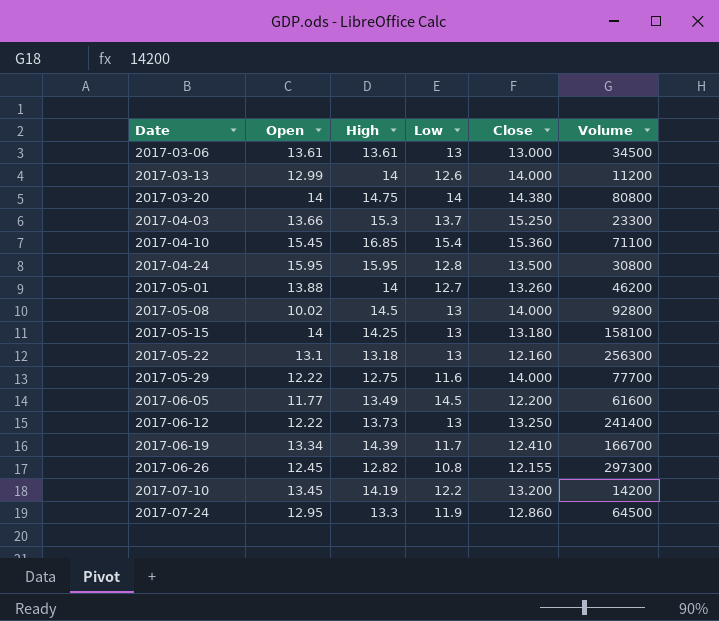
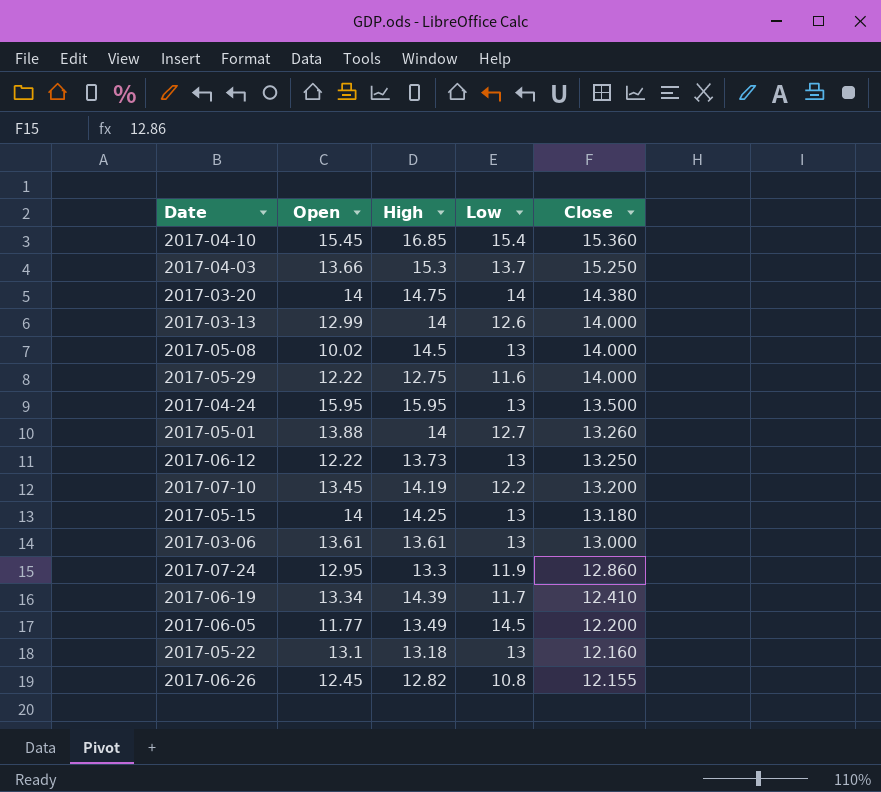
row order: Date ascending -> Close descending
column Volume | position: 6 -> none
2017-04-24 | Low: 12.8 -> 13

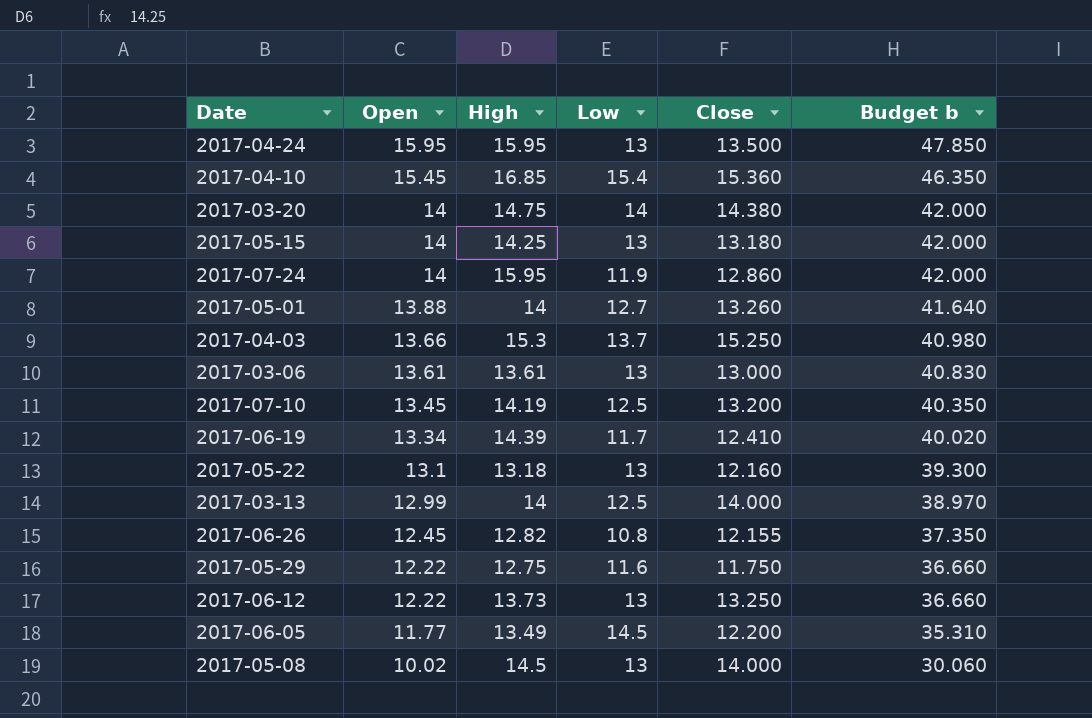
row order: Close descending -> Open descending
column Budget b | formula: none -> [Open] * 3
2017-07-24 | Open: 12.95 -> 14
2017-07-24 | High: 13.3 -> 15.95
2017-07-10 | Low: 12.2 -> 12.5
2017-03-13 | Low: 12.6 -> 12.5
2017-05-29 | Close: 14.000 -> 11.750

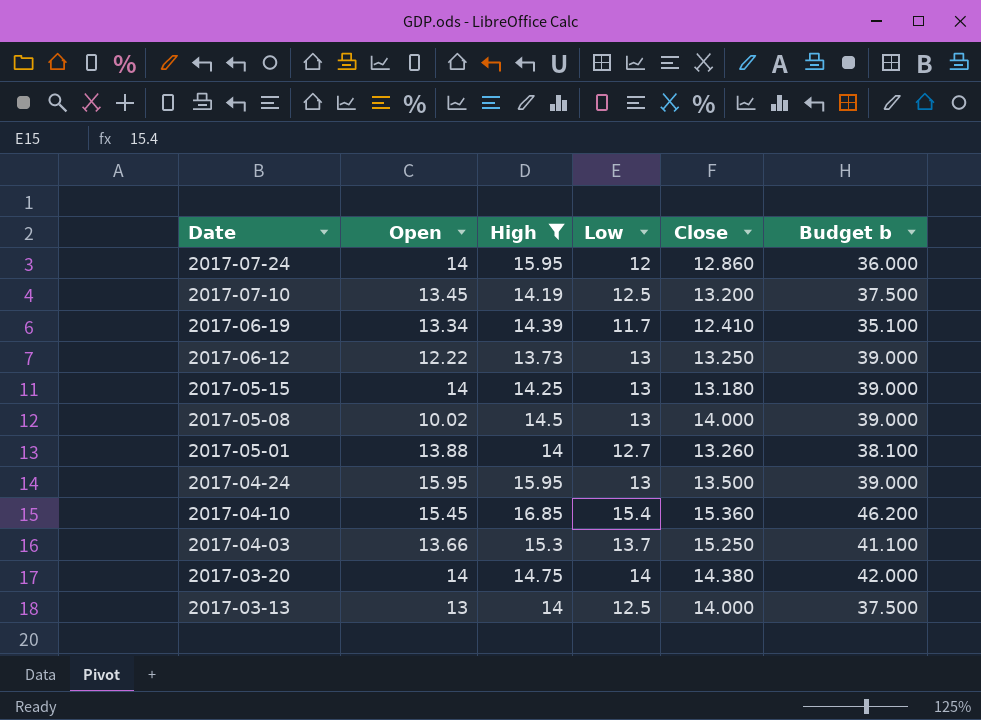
filter: none -> High >= 13.73
row order: Open descending -> Date descending
column Budget b | formula: [Open] * 3 -> [Low] * 3
2017-07-24 | Low: 11.9 -> 12
2017-03-13 | Open: 12.99 -> 13

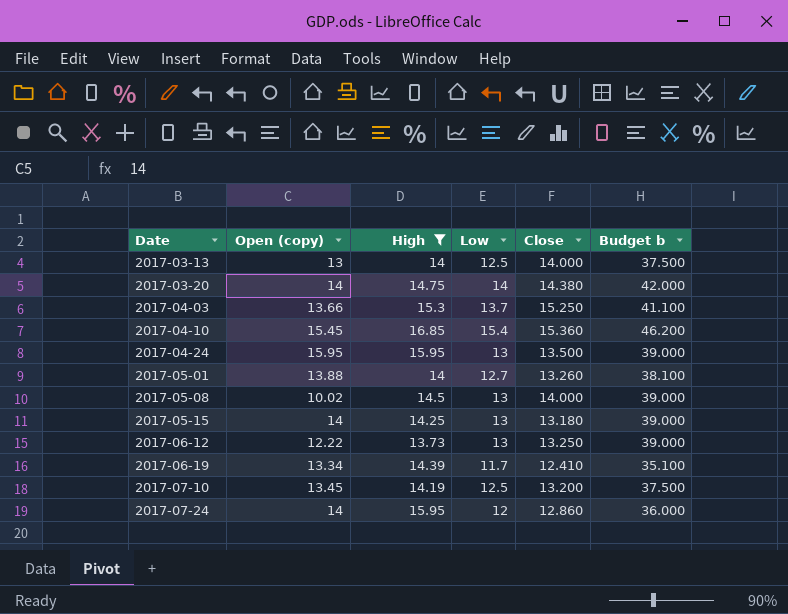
row order: Date descending -> Date ascending
column name: Open -> Open (copy)

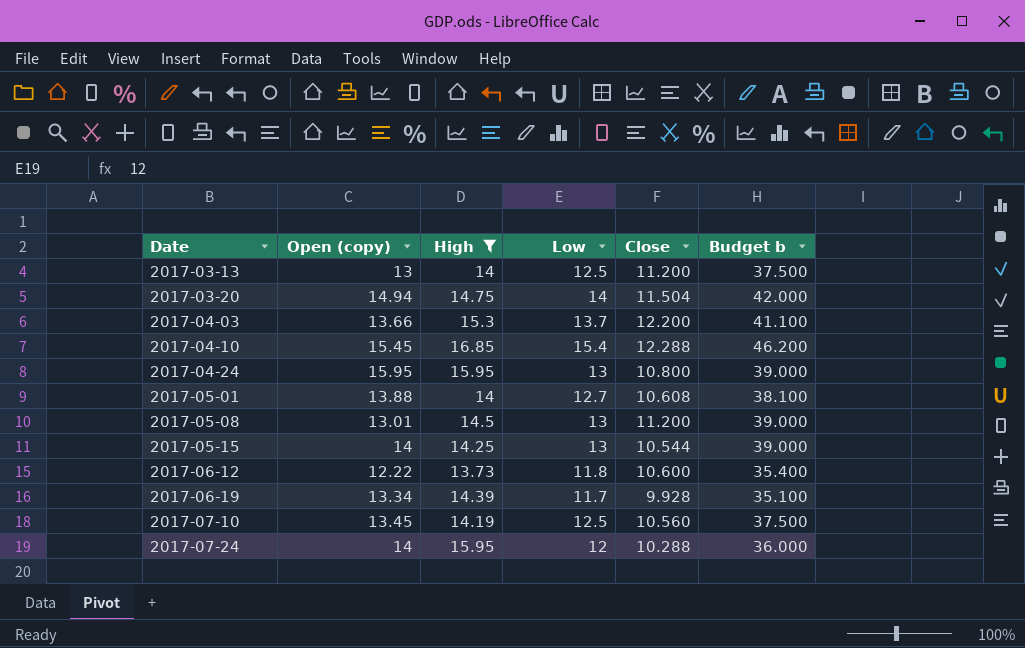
2017-03-13 | Close: 14.000 -> 11.200
2017-03-20 | Open (copy): 14 -> 14.94
2017-03-20 | Close: 14.380 -> 11.504
2017-04-03 | Close: 15.250 -> 12.200
2017-04-10 | Close: 15.360 -> 12.288
2017-04-24 | Close: 13.500 -> 10.800
2017-05-01 | Close: 13.260 -> 10.608
2017-05-08 | Open (copy): 10.02 -> 13.01
2017-05-08 | Close: 14.000 -> 11.200
2017-05-15 | Close: 13.180 -> 10.544
2017-06-12 | Low: 13 -> 11.8
2017-06-12 | Close: 13.250 -> 10.600
2017-06-12 | Budget b: 39.000 -> 35.400
2017-06-19 | Close: 12.410 -> 9.928
2017-07-10 | Close: 13.200 -> 10.560
2017-07-24 | Close: 12.860 -> 10.288

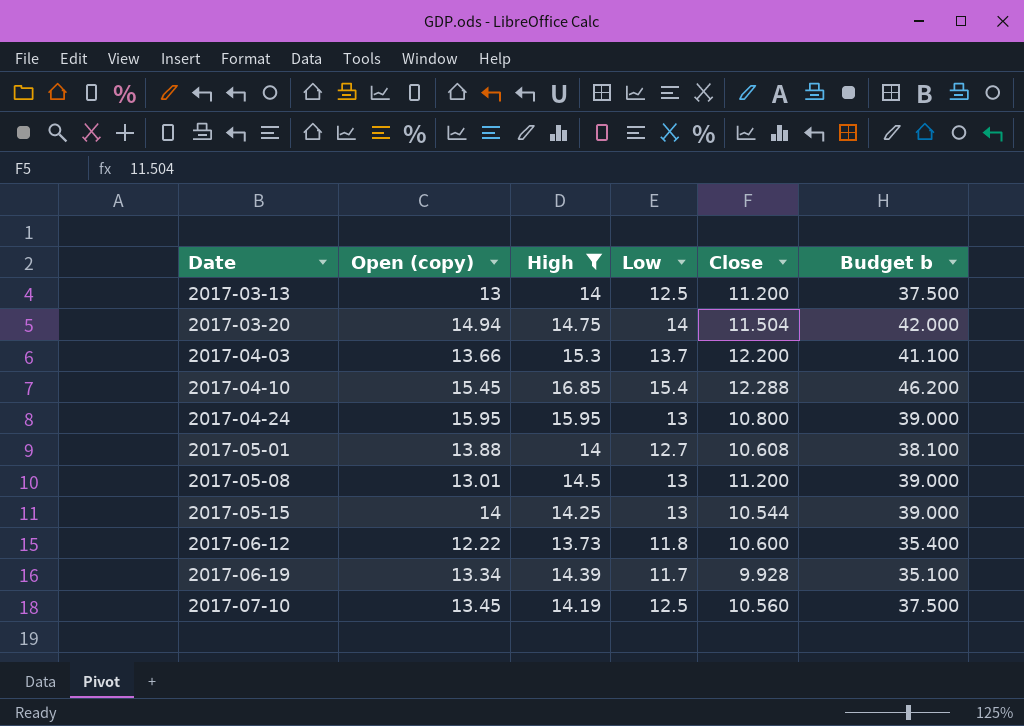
row 2017-07-24: 14 | 15.95 | 12 | 10.288 | 36.000 -> none

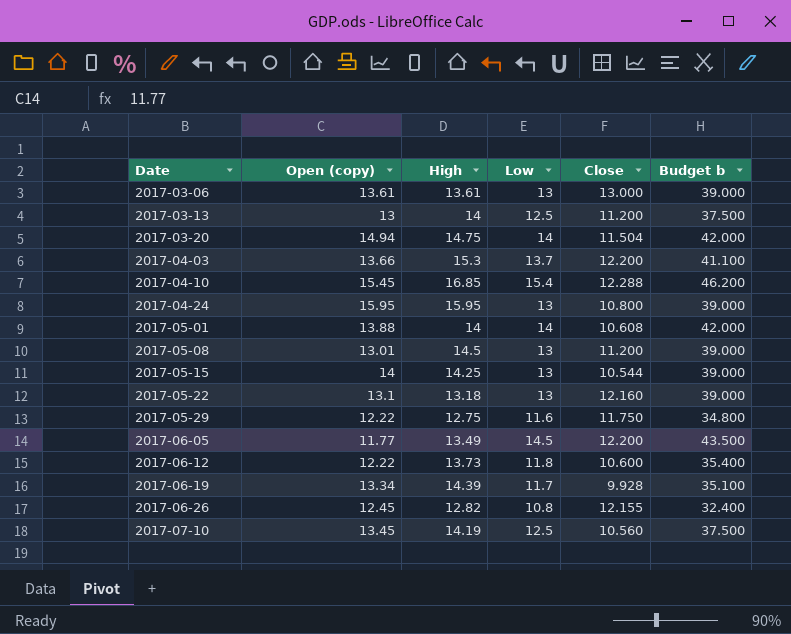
filter: High >= 13.73 -> none
2017-05-01 | Low: 12.7 -> 14
2017-05-01 | Budget b: 38.100 -> 42.000

